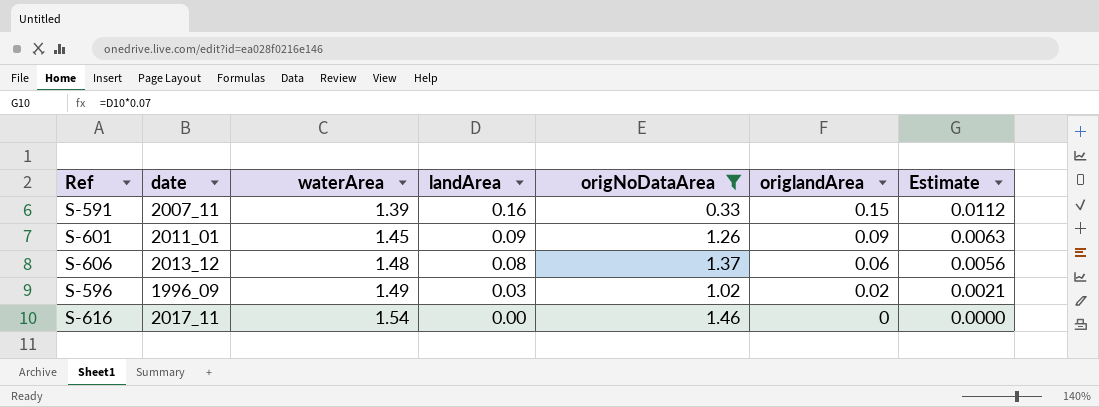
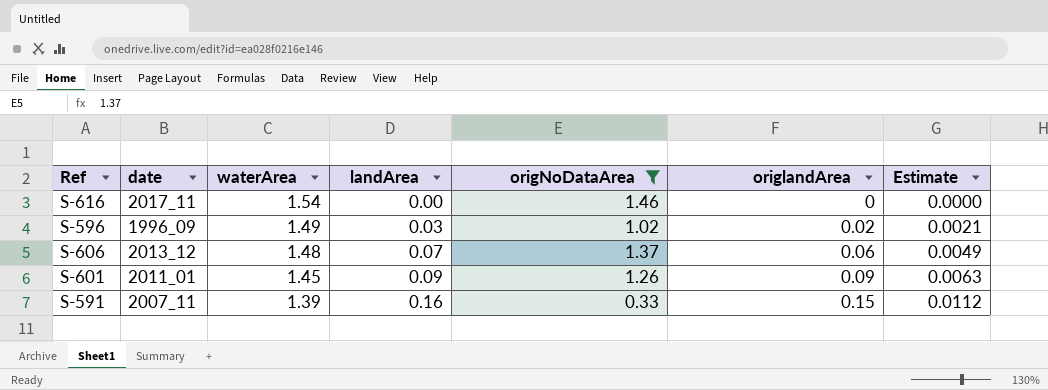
row order: waterArea ascending -> waterArea descending
S-606 | landArea: 0.08 -> 0.07
S-606 | Estimate: 0.0056 -> 0.0049

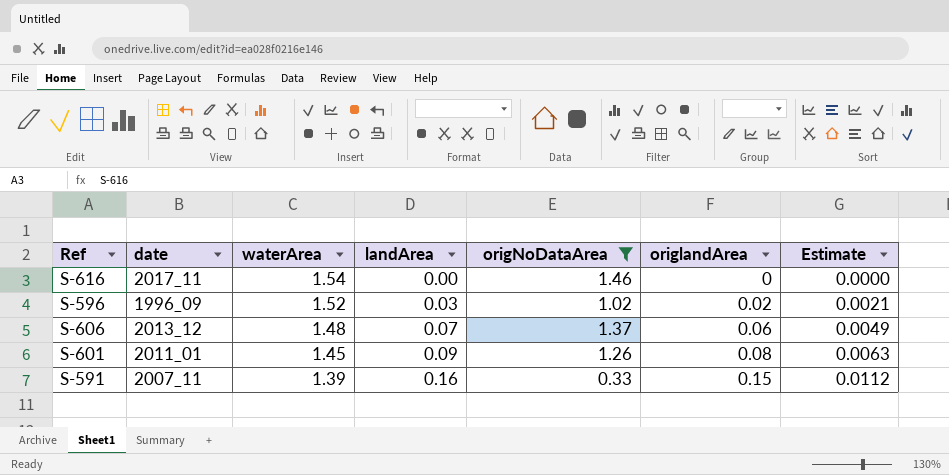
S-596 | waterArea: 1.49 -> 1.52
S-601 | origlandArea: 0.09 -> 0.08

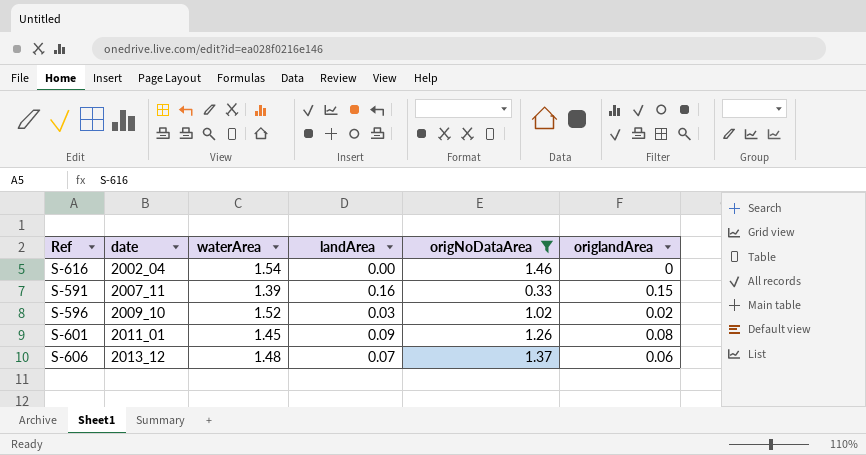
row order: waterArea descending -> date ascending
column Estimate | formula: [landArea] * 0.07 -> none
S-616 | date: 2017_11 -> 2002_04
S-596 | date: 1996_09 -> 2009_10

